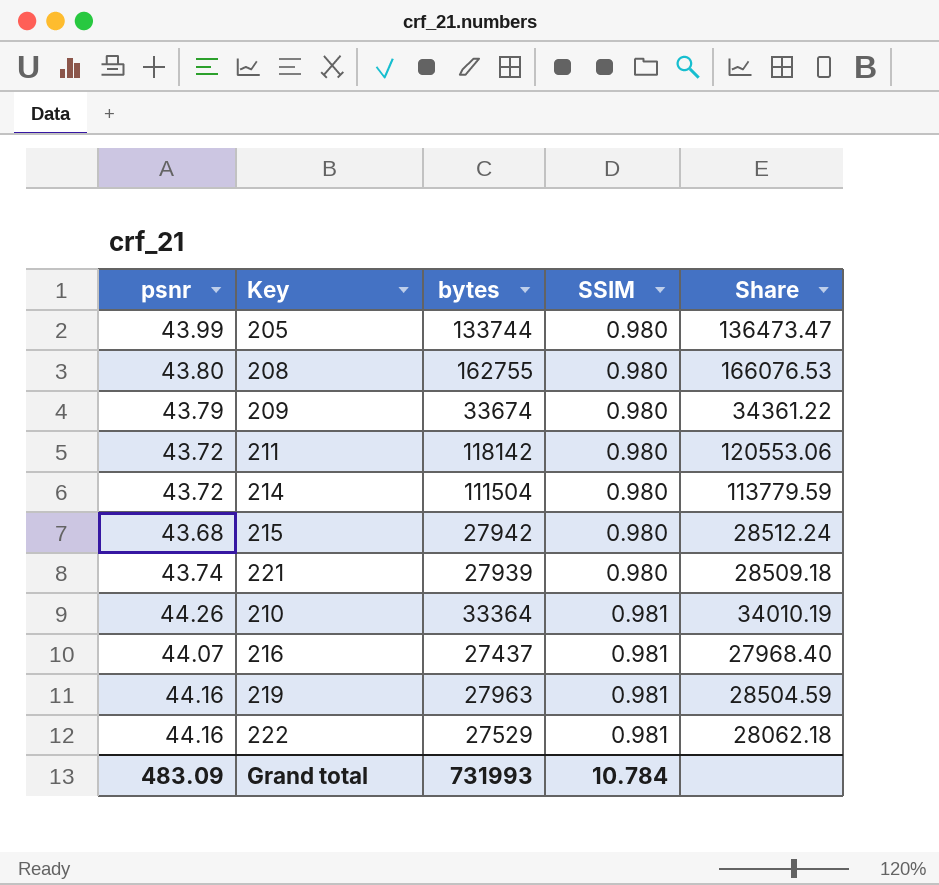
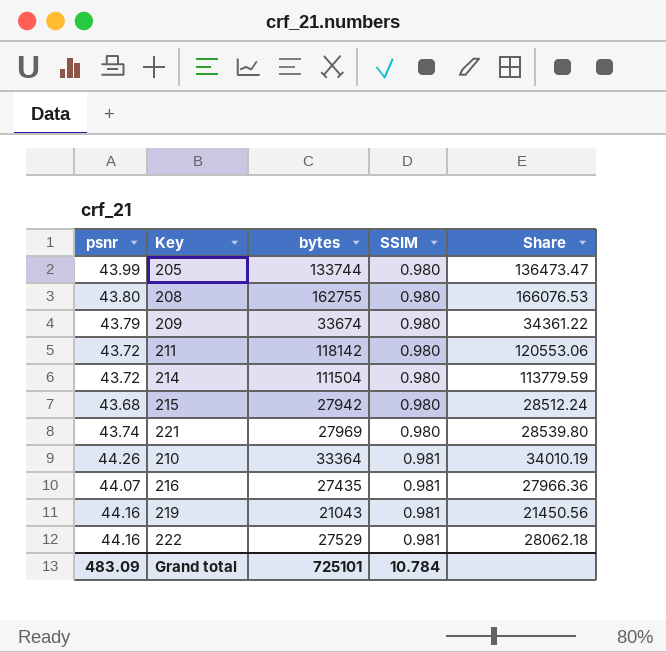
221 | bytes: 27939 -> 27969
221 | Share: 28509.18 -> 28539.80
216 | bytes: 27437 -> 27435
216 | Share: 27968.40 -> 27966.36
219 | bytes: 27963 -> 21043
219 | Share: 28504.59 -> 21450.56
Grand total | bytes: 731993 -> 725101

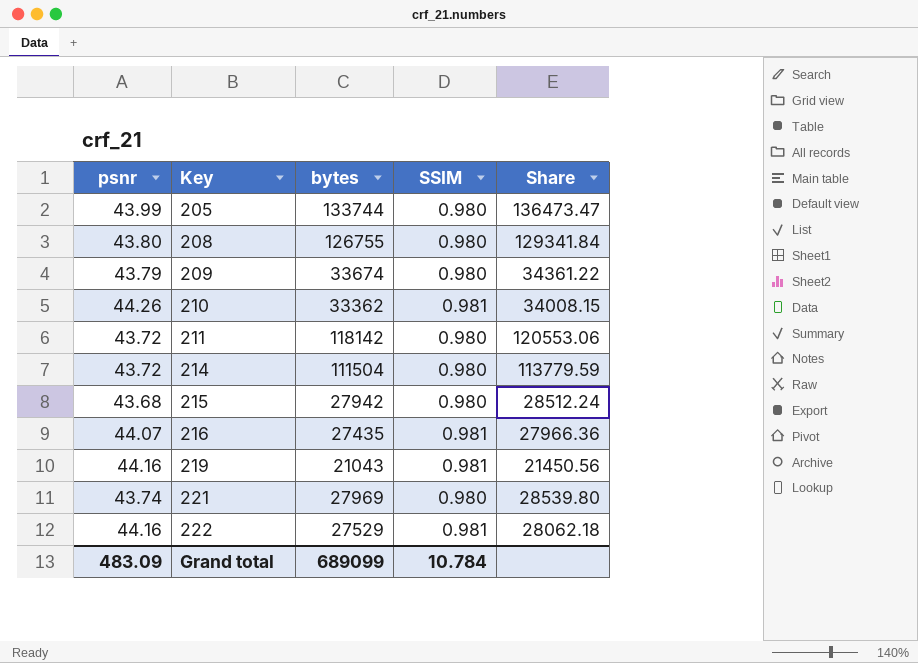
row order: SSIM ascending -> Key ascending
208 | bytes: 162755 -> 126755
208 | Share: 166076.53 -> 129341.84
210 | bytes: 33364 -> 33362
210 | Share: 34010.19 -> 34008.15
Grand total | bytes: 725101 -> 689099

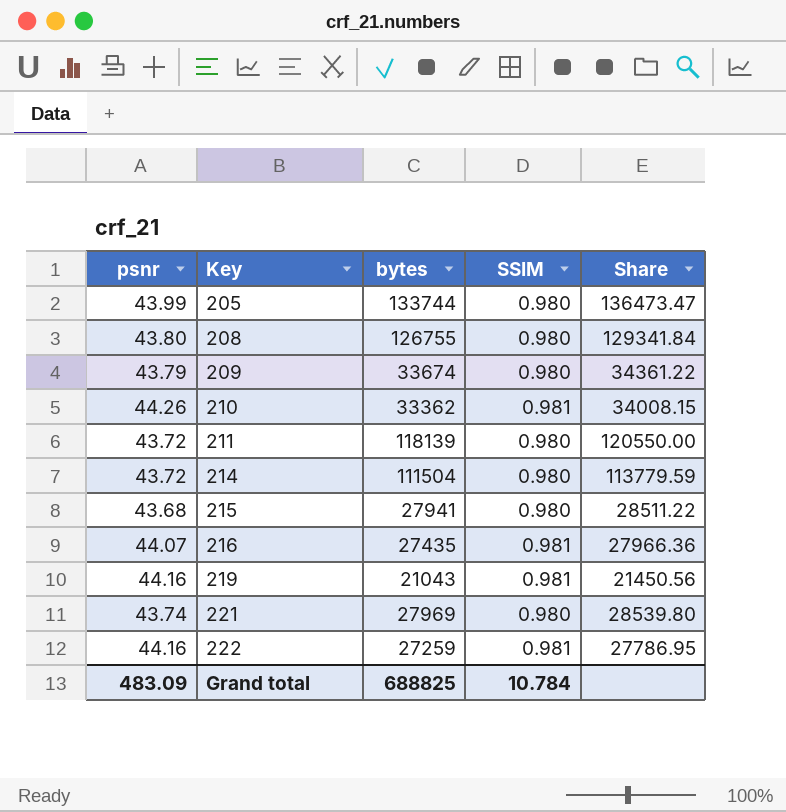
211 | bytes: 118142 -> 118139
211 | Share: 120553.06 -> 120550.00
215 | bytes: 27942 -> 27941
215 | Share: 28512.24 -> 28511.22
222 | bytes: 27529 -> 27259
222 | Share: 28062.18 -> 27786.95
Grand total | bytes: 689099 -> 688825

